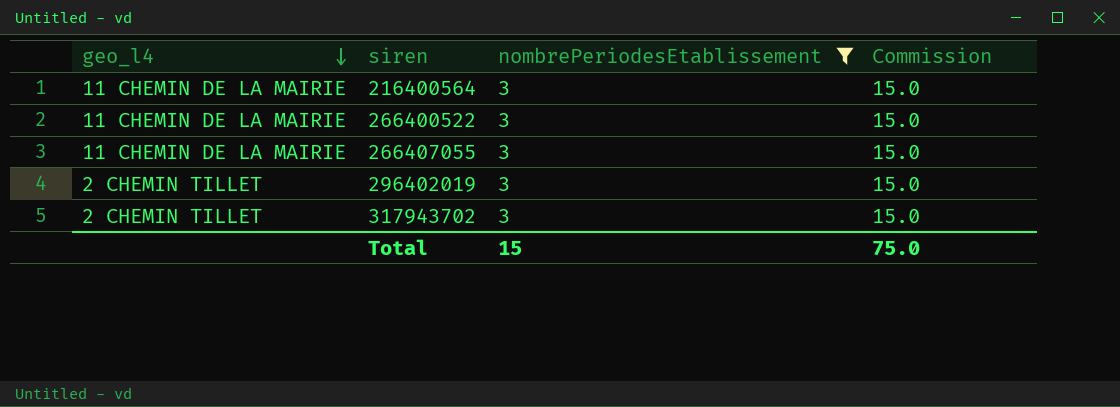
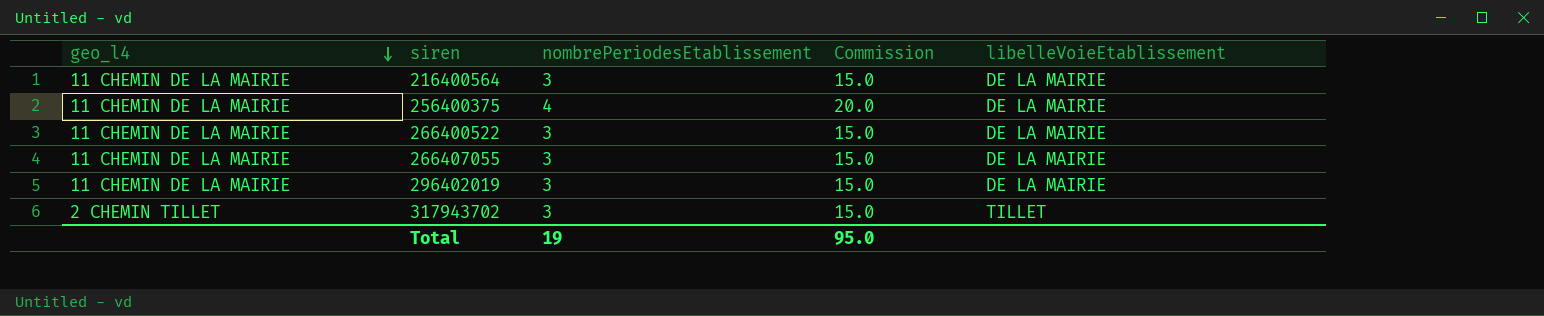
filter: nombrePeriodesEtablissement = 3 -> none
column libelleVoieEtablissement | position: none -> 5
296402019 | geo_l4: 2 CHEMIN TILLET -> 11 CHEMIN DE LA MAIRIE
Total | nombrePeriodesEtablissement: 15 -> 19
Total | Commission: 75.0 -> 95.0

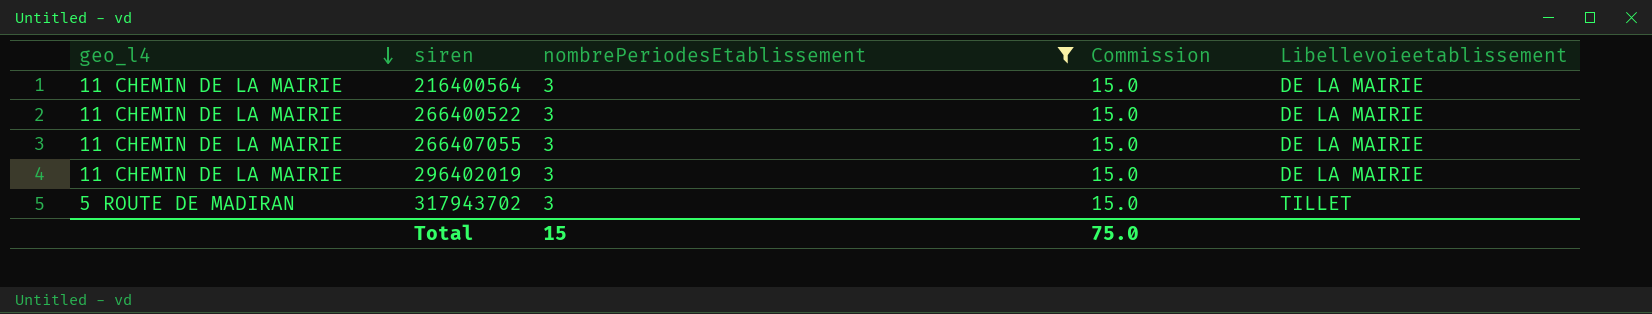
filter: none -> nombrePeriodesEtablissement = 3
column name: libelleVoieEtablissement -> Libellevoieetablissement
317943702 | geo_l4: 2 CHEMIN TILLET -> 5 ROUTE DE MADIRAN
Total | nombrePeriodesEtablissement: 19 -> 15
Total | Commission: 95.0 -> 75.0

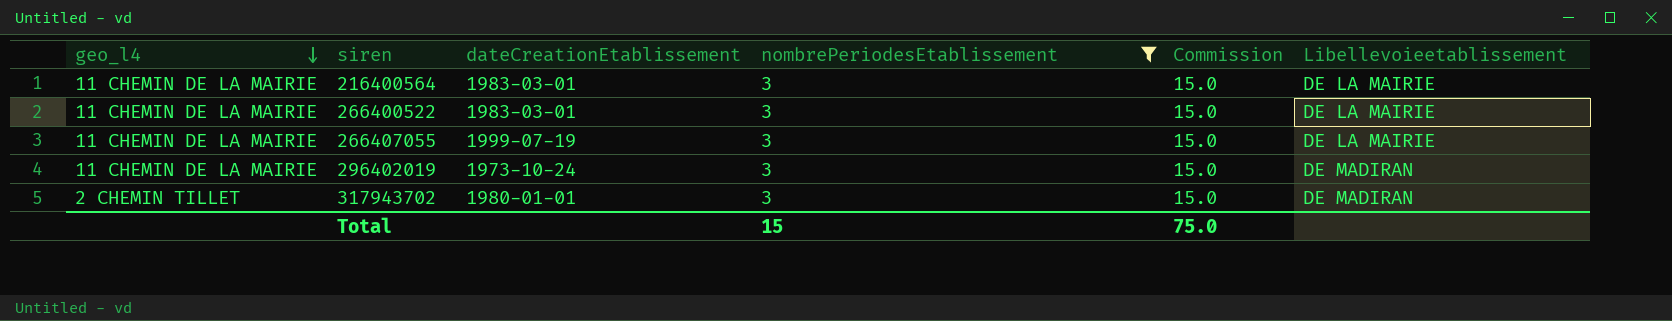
column dateCreationEtablissement | position: none -> 3
296402019 | Libellevoieetablissement: DE LA MAIRIE -> DE MADIRAN
317943702 | geo_l4: 5 ROUTE DE MADIRAN -> 2 CHEMIN TILLET
317943702 | Libellevoieetablissement: TILLET -> DE MADIRAN

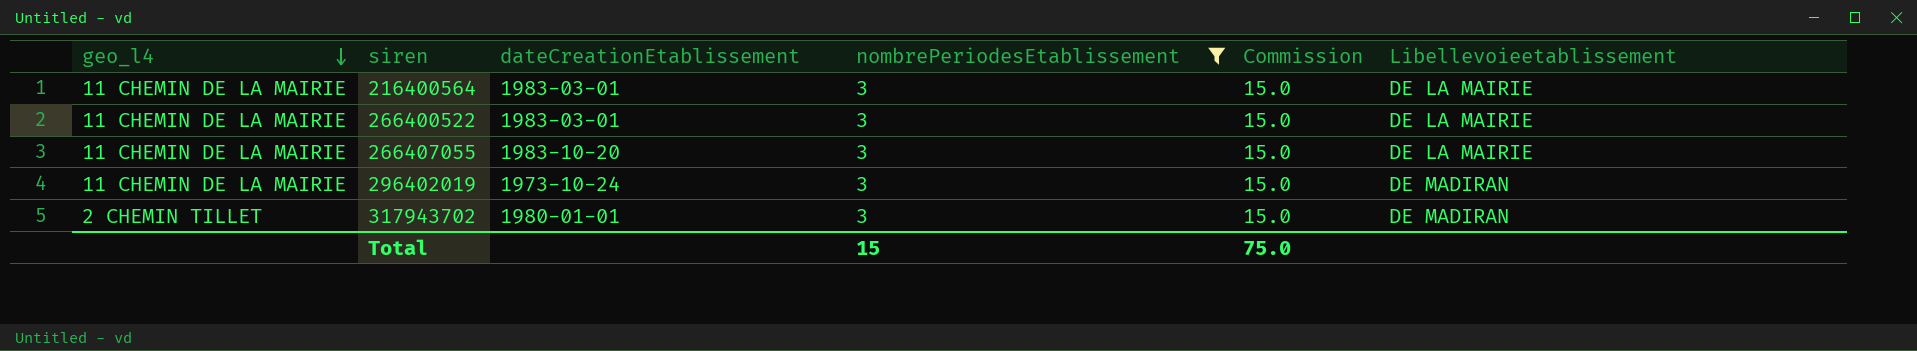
266407055 | dateCreationEtablissement: 1999-07-19 -> 1983-10-20

